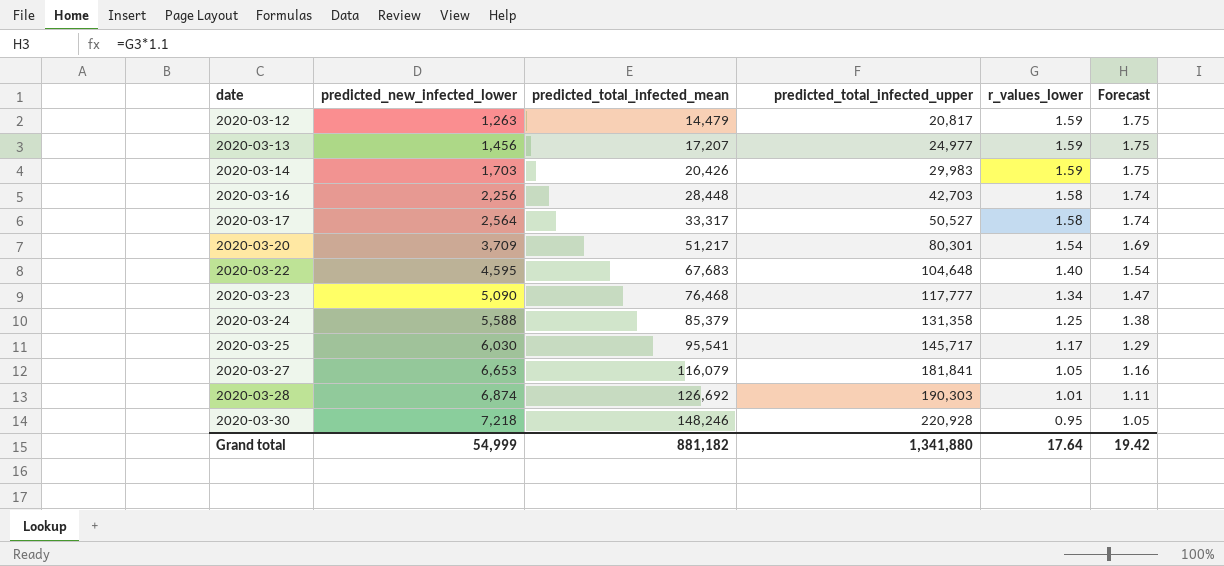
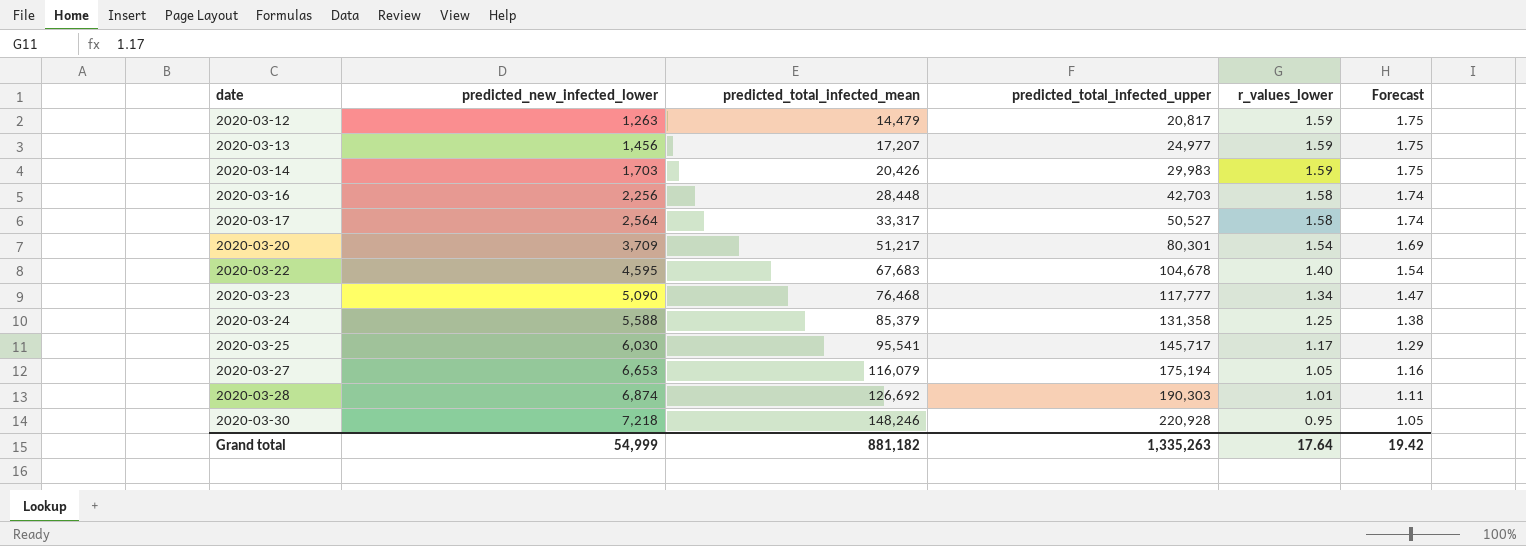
2020-03-22 | predicted_total_infected_upper: 104,648 -> 104,678
2020-03-27 | predicted_total_infected_upper: 181,841 -> 175,194
Grand total | predicted_total_infected_upper: 1,341,880 -> 1,335,263

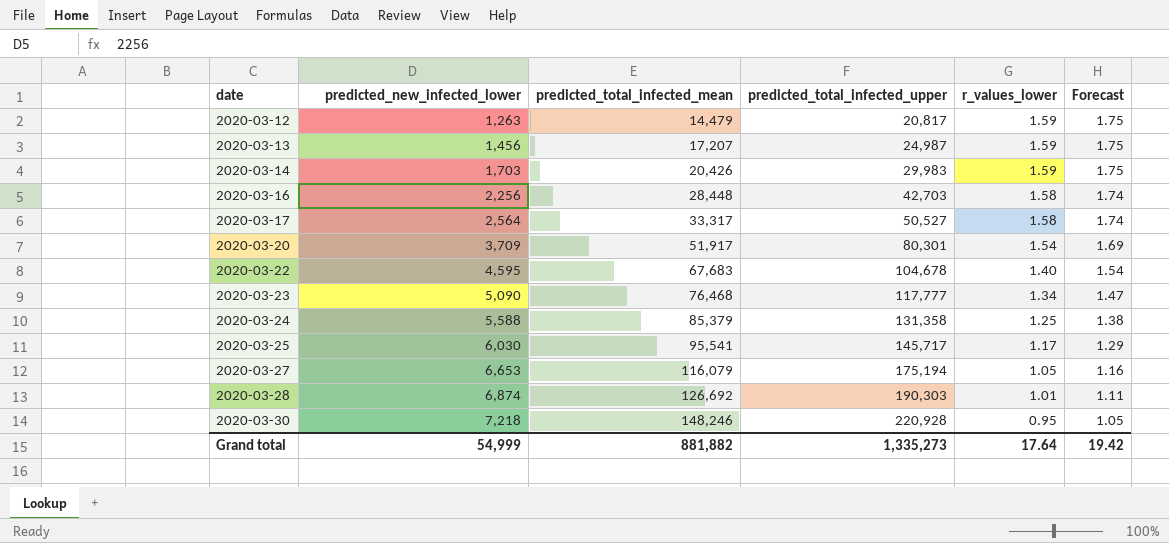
2020-03-13 | predicted_total_infected_upper: 24,977 -> 24,987
2020-03-20 | predicted_total_infected_mean: 51,217 -> 51,917
Grand total | predicted_total_infected_mean: 881,182 -> 881,882
Grand total | predicted_total_infected_upper: 1,335,263 -> 1,335,273

